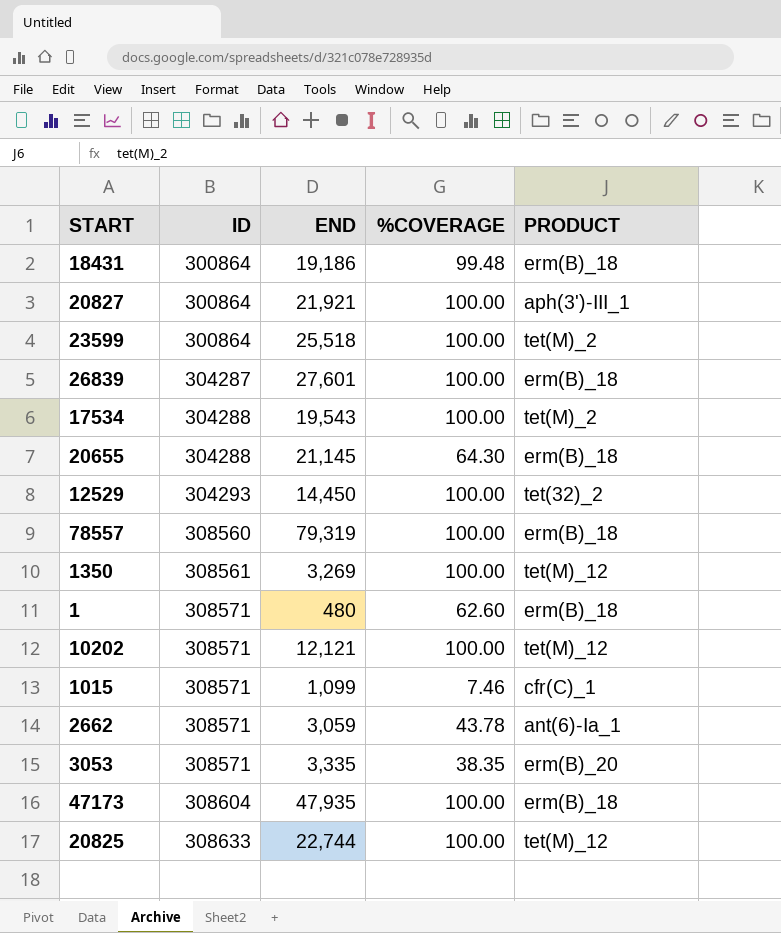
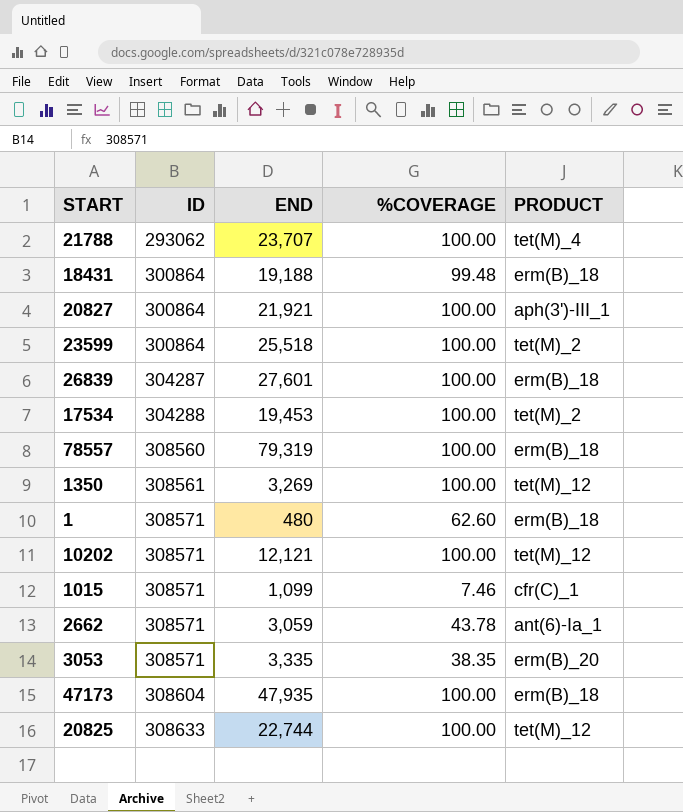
row 20655: 304288 | 21,145 | 64.30 | erm(B)_18 -> none
row 12529: 304293 | 14,450 | 100.00 | tet(32)_2 -> none
row 21788: none -> 293062 | 23,707 | 100.00 | tet(M)_4
18431 | END: 19,186 -> 19,188
17534 | END: 19,543 -> 19,453

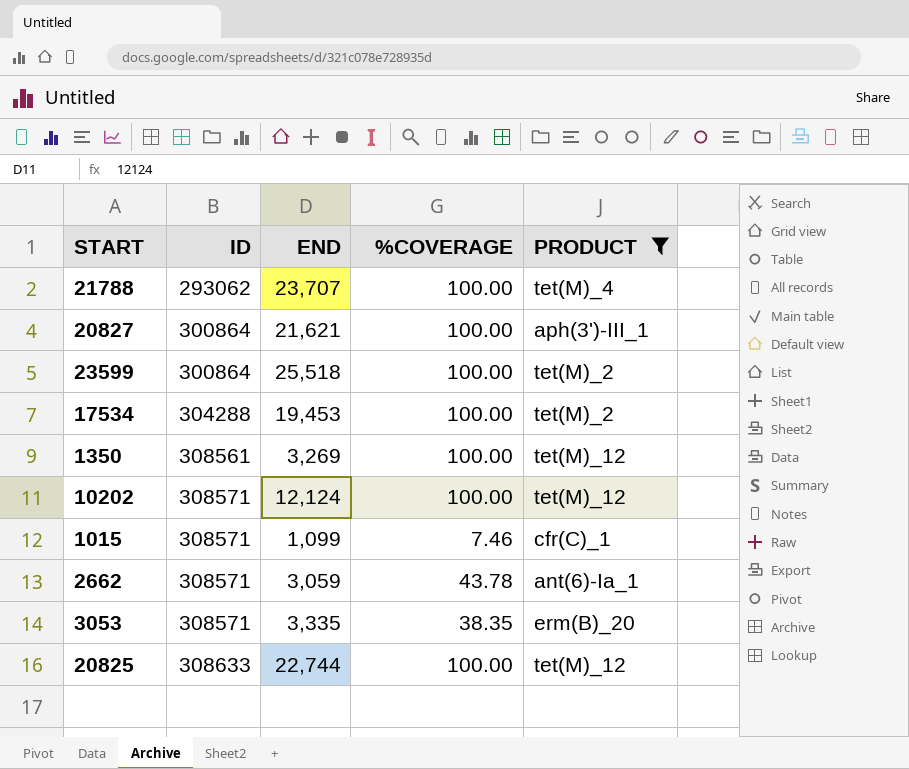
filter: none -> PRODUCT != erm(B)_18
20827 | END: 21,921 -> 21,621
10202 | END: 12,121 -> 12,124

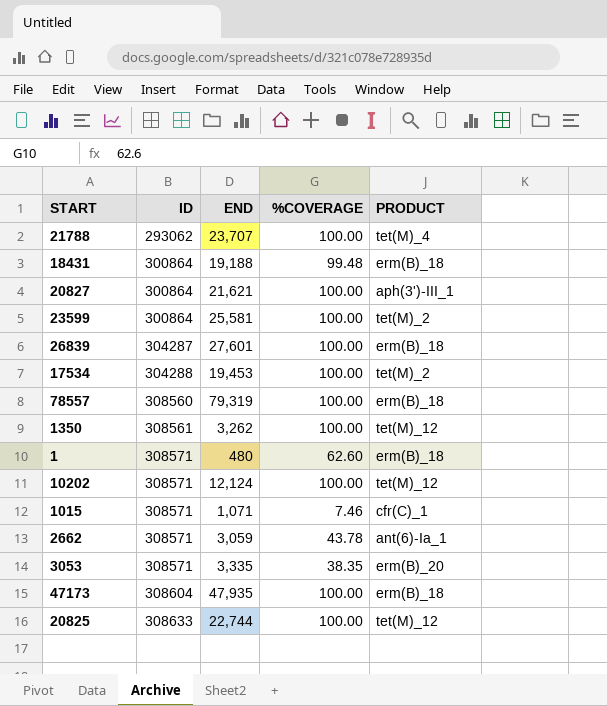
filter: PRODUCT != erm(B)_18 -> none
23599 | END: 25,518 -> 25,581
1350 | END: 3,269 -> 3,262
1015 | END: 1,099 -> 1,071

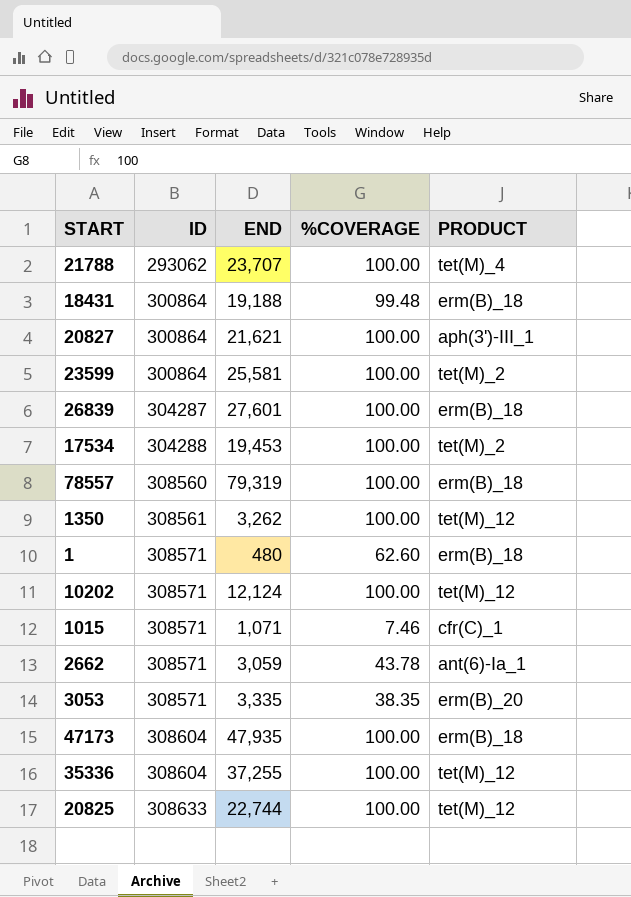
row 35336: none -> 308604 | 37,255 | 100.00 | tet(M)_12

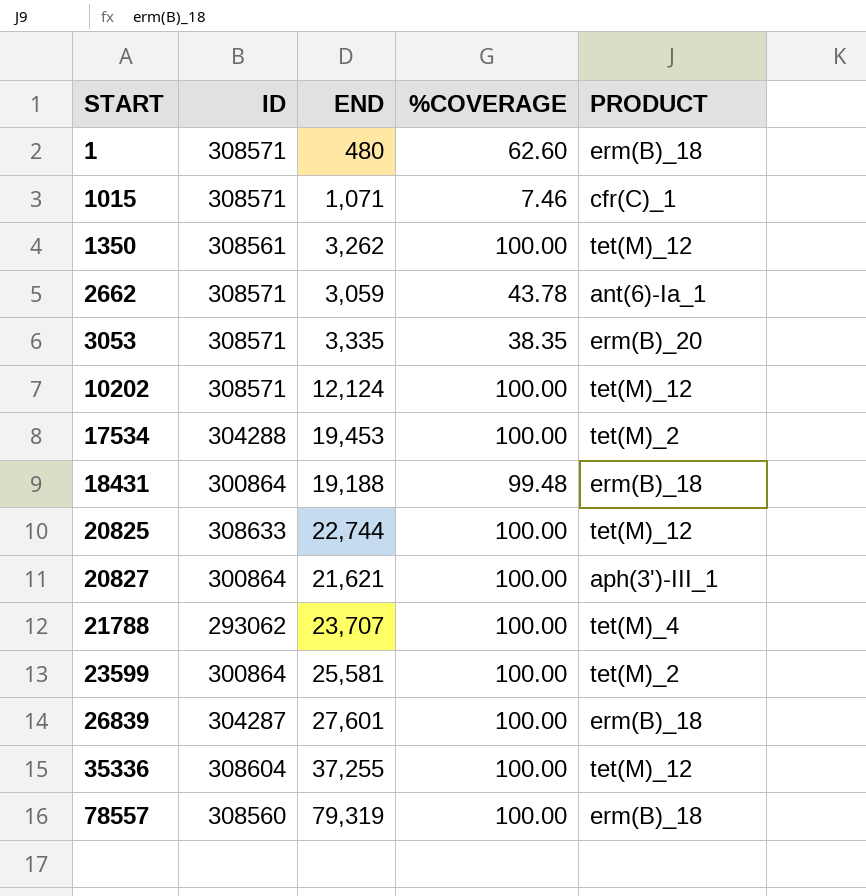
row order: ID ascending -> START ascending
row 47173: 308604 | 47,935 | 100.00 | erm(B)_18 -> none

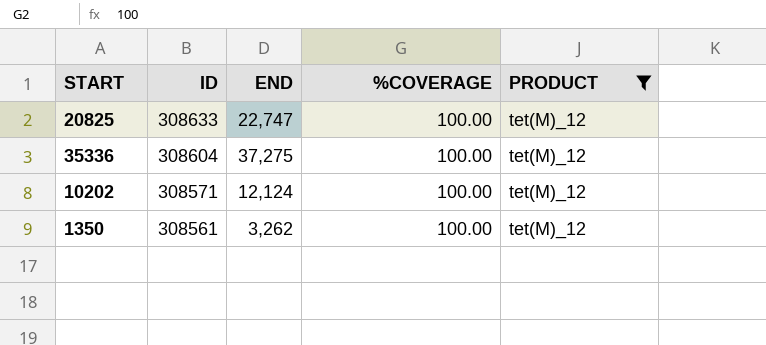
filter: none -> PRODUCT = tet(M)_12
row order: START ascending -> ID descending
20825 | END: 22,744 -> 22,747
35336 | END: 37,255 -> 37,275

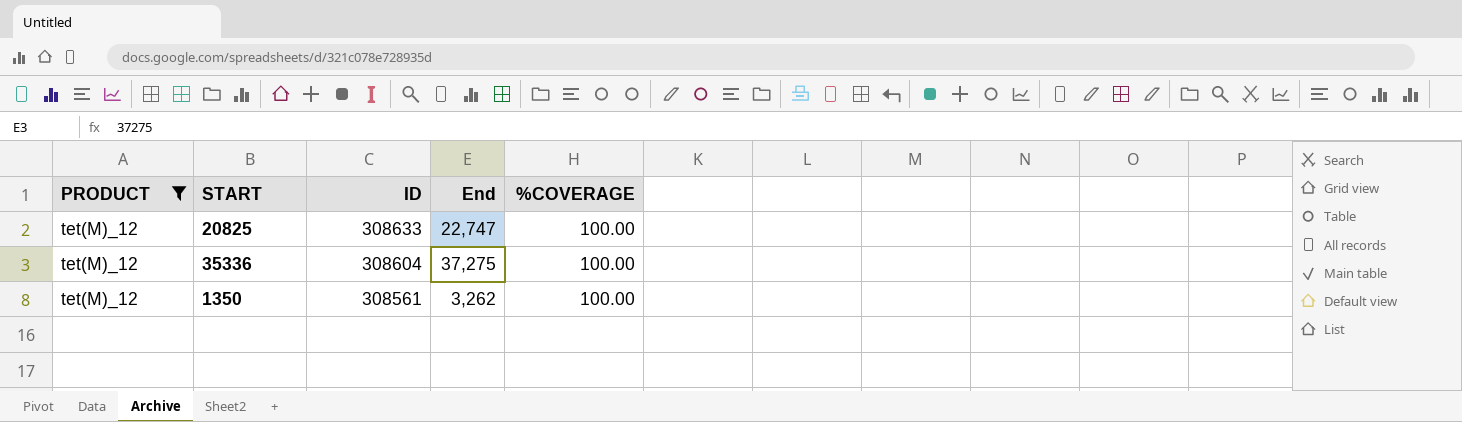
column PRODUCT | position: 5 -> 1
column name: END -> End
row 10202: 308571 | 12,124 | 100.00 | tet(M)_12 -> none

